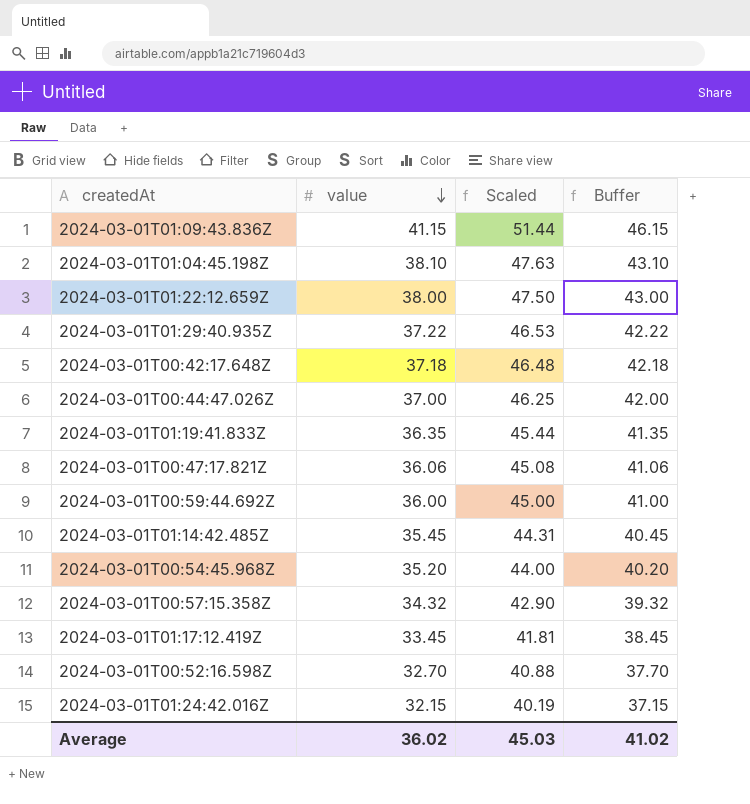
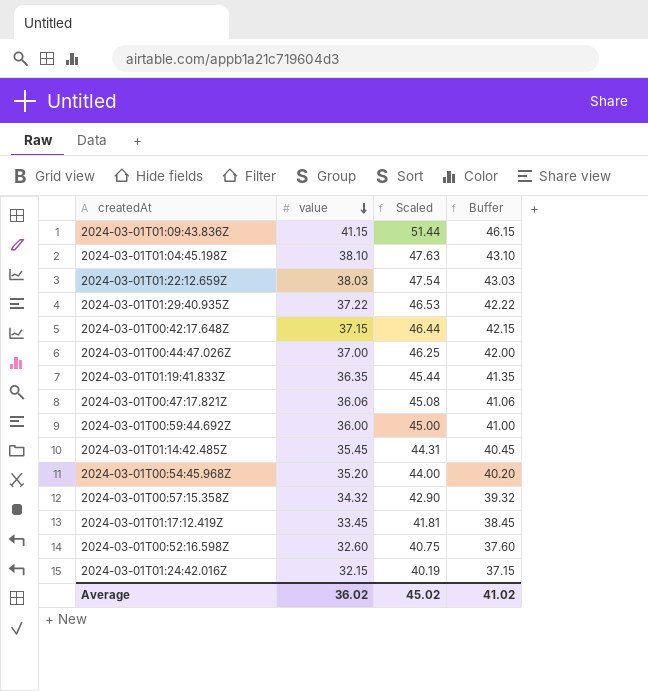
2024-03-01T01:22:12.659Z | value: 38.00 -> 38.03
2024-03-01T01:22:12.659Z | Scaled: 47.50 -> 47.54
2024-03-01T01:22:12.659Z | Buffer: 43.00 -> 43.03
2024-03-01T00:42:17.648Z | value: 37.18 -> 37.15
2024-03-01T00:42:17.648Z | Scaled: 46.48 -> 46.44
2024-03-01T00:42:17.648Z | Buffer: 42.18 -> 42.15
2024-03-01T00:52:16.598Z | value: 32.70 -> 32.60
2024-03-01T00:52:16.598Z | Scaled: 40.88 -> 40.75
2024-03-01T00:52:16.598Z | Buffer: 37.70 -> 37.60
Average | Scaled: 45.03 -> 45.02

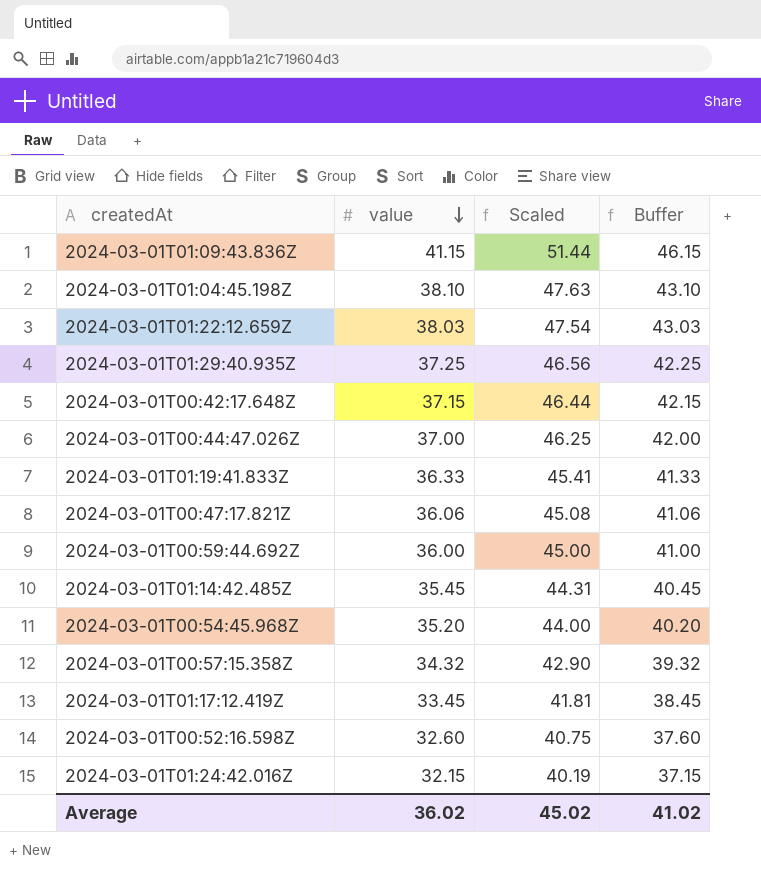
2024-03-01T01:29:40.935Z | value: 37.22 -> 37.25
2024-03-01T01:29:40.935Z | Scaled: 46.53 -> 46.56
2024-03-01T01:29:40.935Z | Buffer: 42.22 -> 42.25
2024-03-01T01:19:41.833Z | value: 36.35 -> 36.33
2024-03-01T01:19:41.833Z | Scaled: 45.44 -> 45.41
2024-03-01T01:19:41.833Z | Buffer: 41.35 -> 41.33

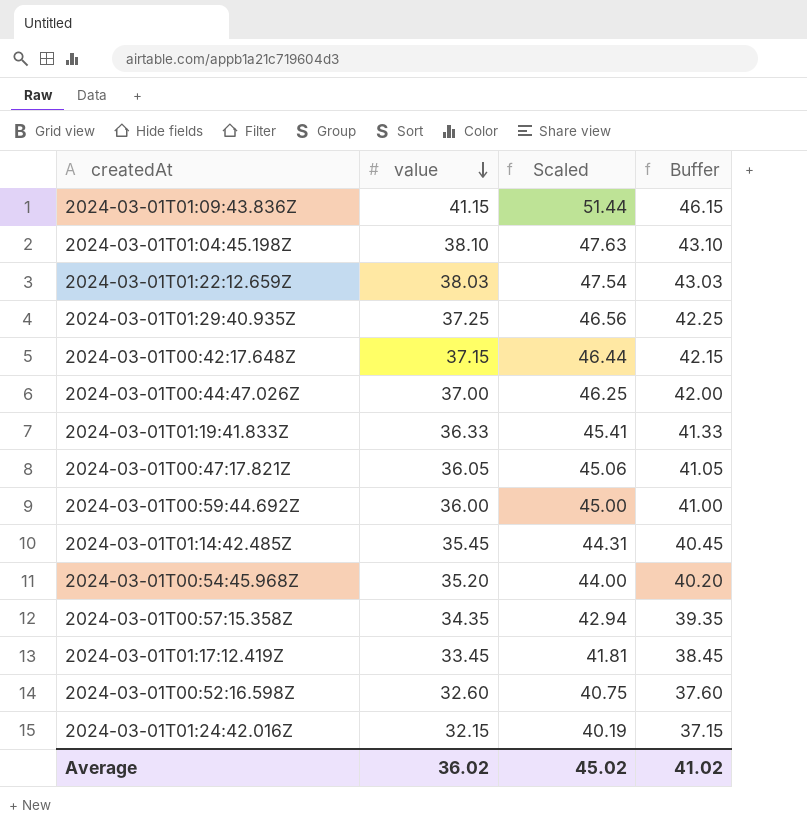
2024-03-01T00:47:17.821Z | value: 36.06 -> 36.05
2024-03-01T00:47:17.821Z | Scaled: 45.08 -> 45.06
2024-03-01T00:47:17.821Z | Buffer: 41.06 -> 41.05
2024-03-01T00:57:15.358Z | value: 34.32 -> 34.35
2024-03-01T00:57:15.358Z | Scaled: 42.90 -> 42.94
2024-03-01T00:57:15.358Z | Buffer: 39.32 -> 39.35

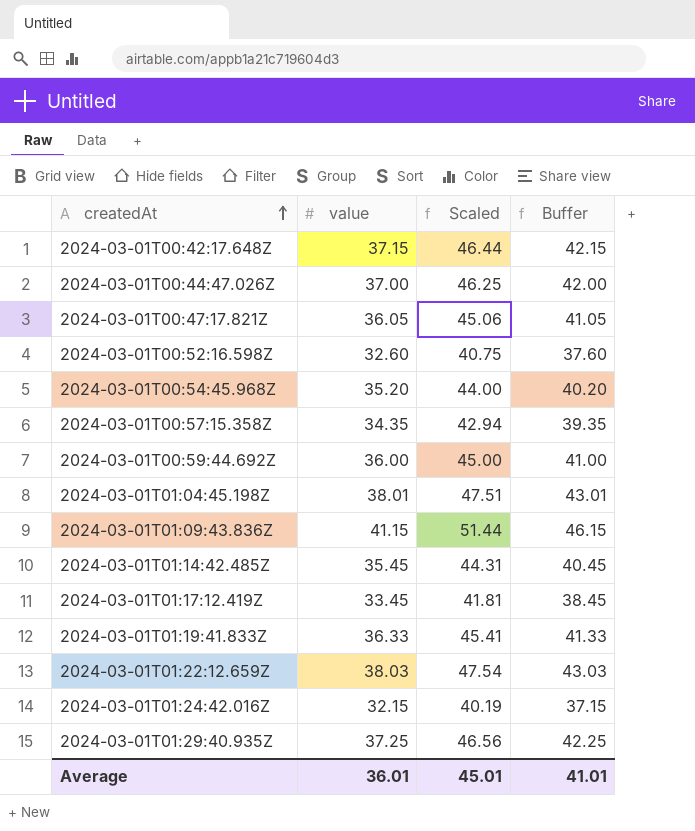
row order: value descending -> createdAt ascending
2024-03-01T01:04:45.198Z | value: 38.10 -> 38.01
2024-03-01T01:04:45.198Z | Scaled: 47.63 -> 47.51
2024-03-01T01:04:45.198Z | Buffer: 43.10 -> 43.01
Average | value: 36.02 -> 36.01
Average | Scaled: 45.02 -> 45.01
Average | Buffer: 41.02 -> 41.01

